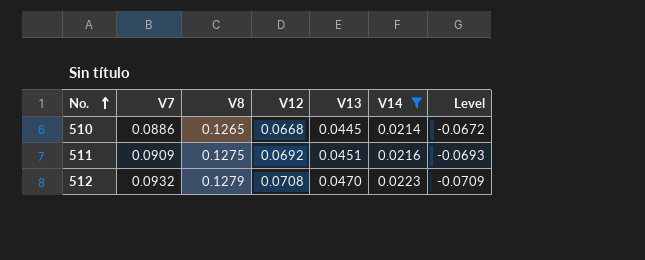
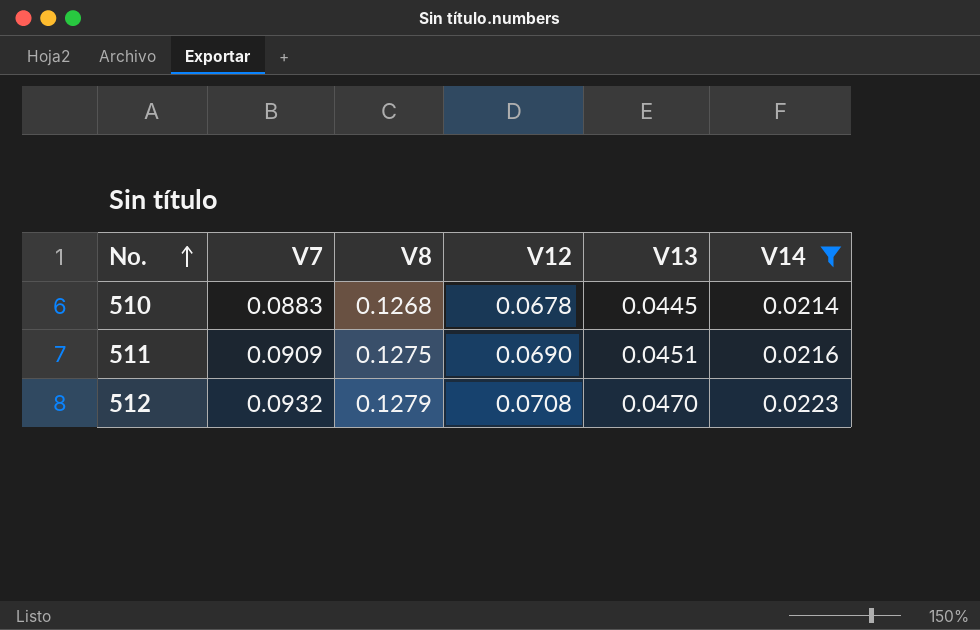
column Level | formula: [V14] - [V7] -> none
510 | V7: 0.0886 -> 0.0883
510 | V8: 0.1265 -> 0.1268
510 | V12: 0.0668 -> 0.0678
511 | V12: 0.0692 -> 0.0690

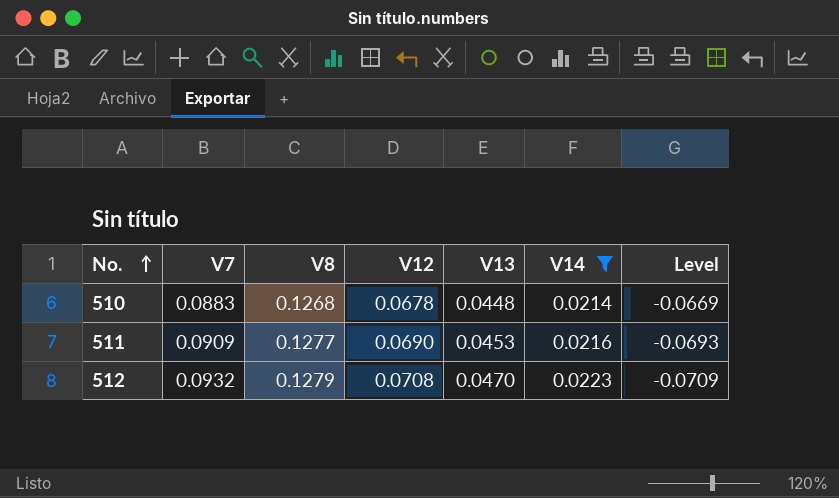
column Level | formula: none -> [V14] - [V7]
510 | V13: 0.0445 -> 0.0448
511 | V8: 0.1275 -> 0.1277
511 | V13: 0.0451 -> 0.0453

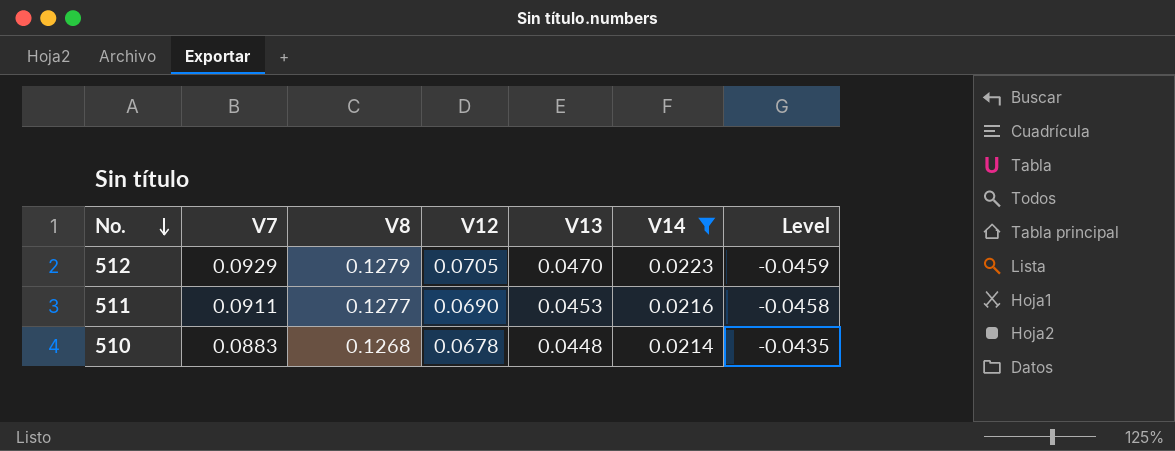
row order: No. ascending -> No. descending
column Level | formula: [V14] - [V7] -> [V13] - [V7]
512 | V7: 0.0932 -> 0.0929
512 | V12: 0.0708 -> 0.0705
511 | V7: 0.0909 -> 0.0911

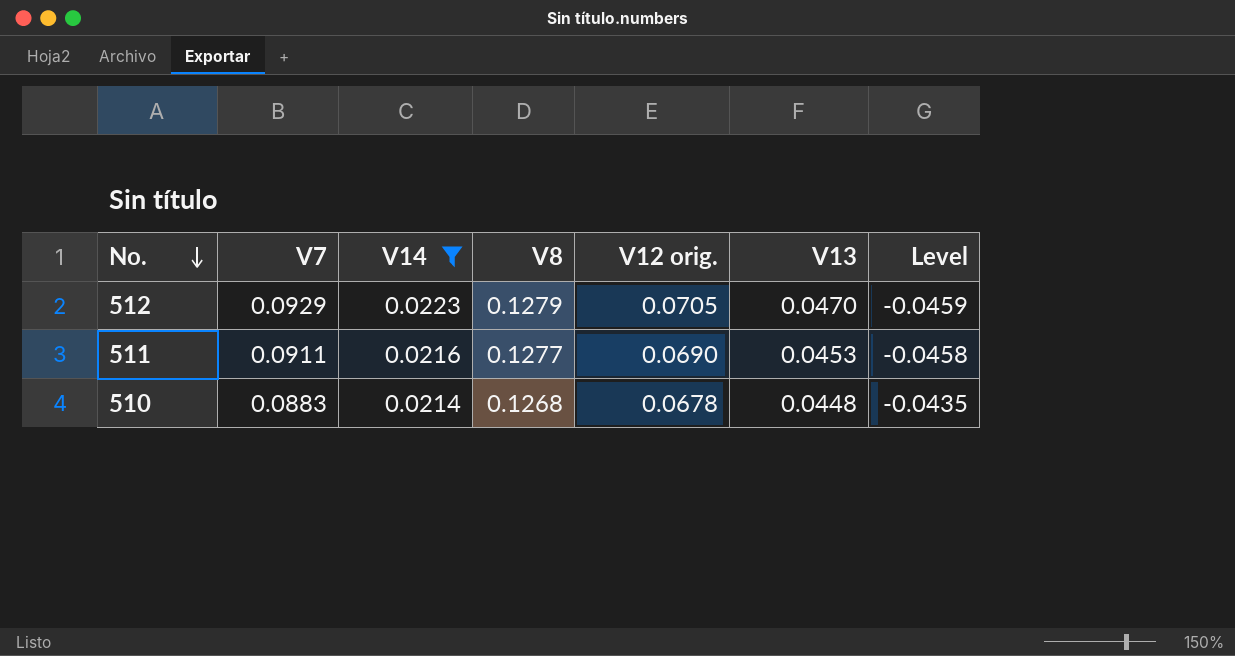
column V14 | position: 6 -> 3
column name: V12 -> V12 orig.

